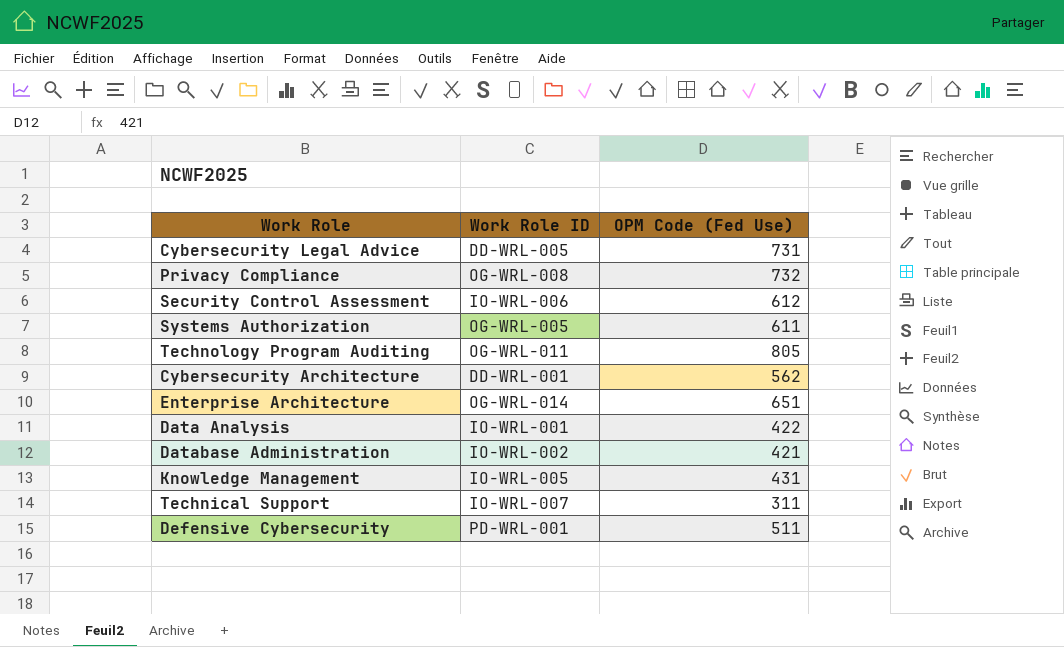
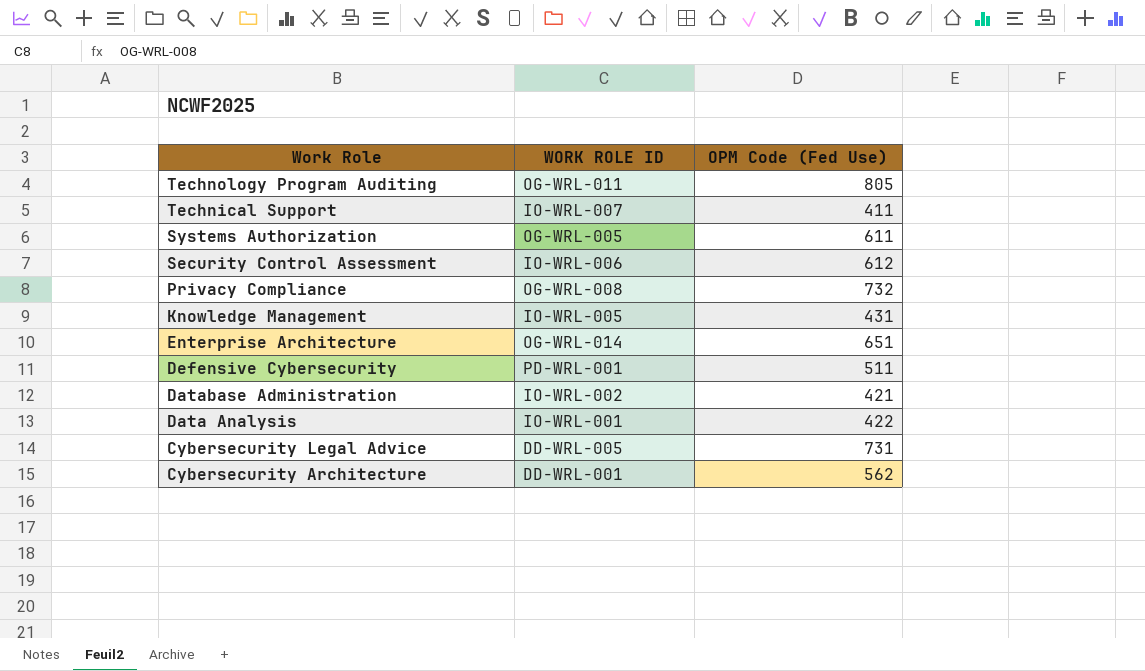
row order: none -> Work Role descending
column name: Work Role ID -> WORK ROLE ID
Technical Support | OPM Code (Fed Use): 311 -> 411

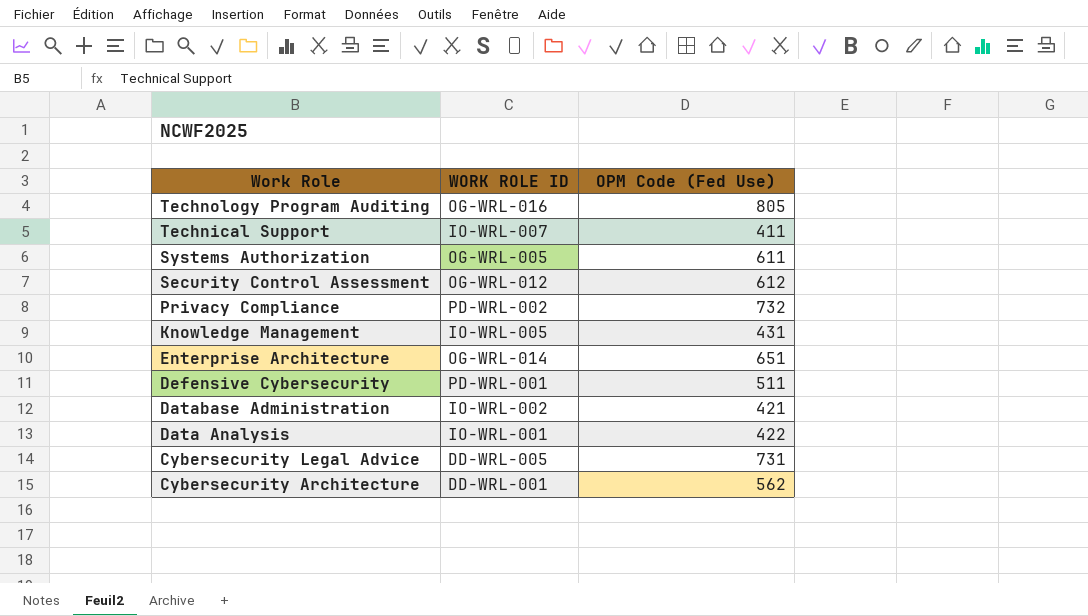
Technology Program Auditing | WORK ROLE ID: OG-WRL-011 -> OG-WRL-016
Security Control Assessment | WORK ROLE ID: IO-WRL-006 -> OG-WRL-012
Privacy Compliance | WORK ROLE ID: OG-WRL-008 -> PD-WRL-002

